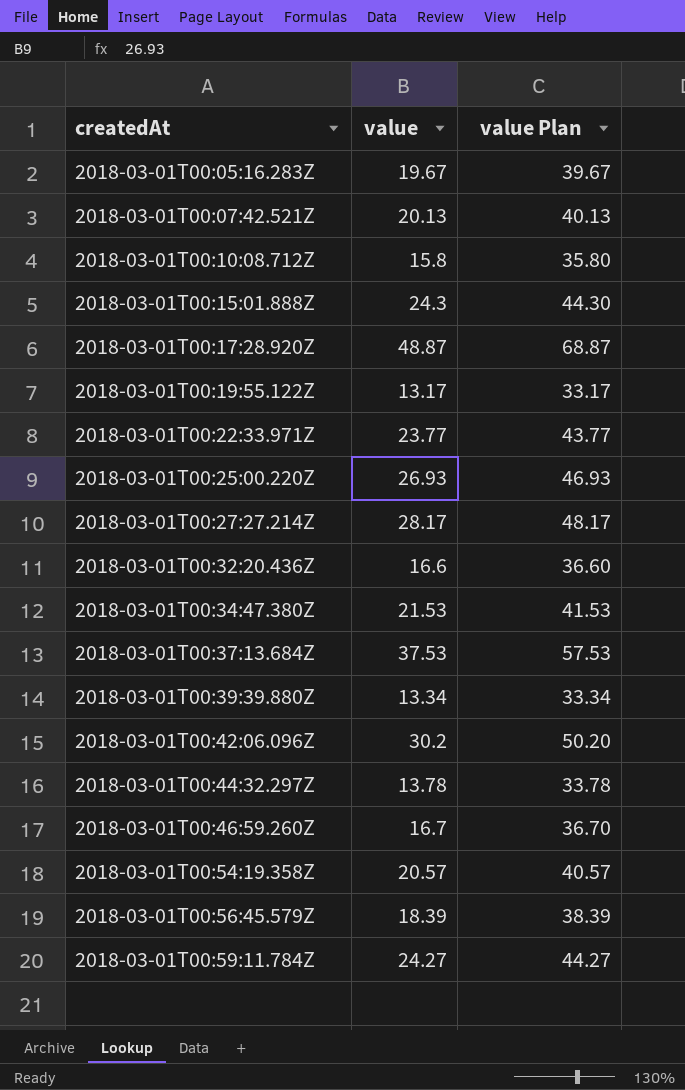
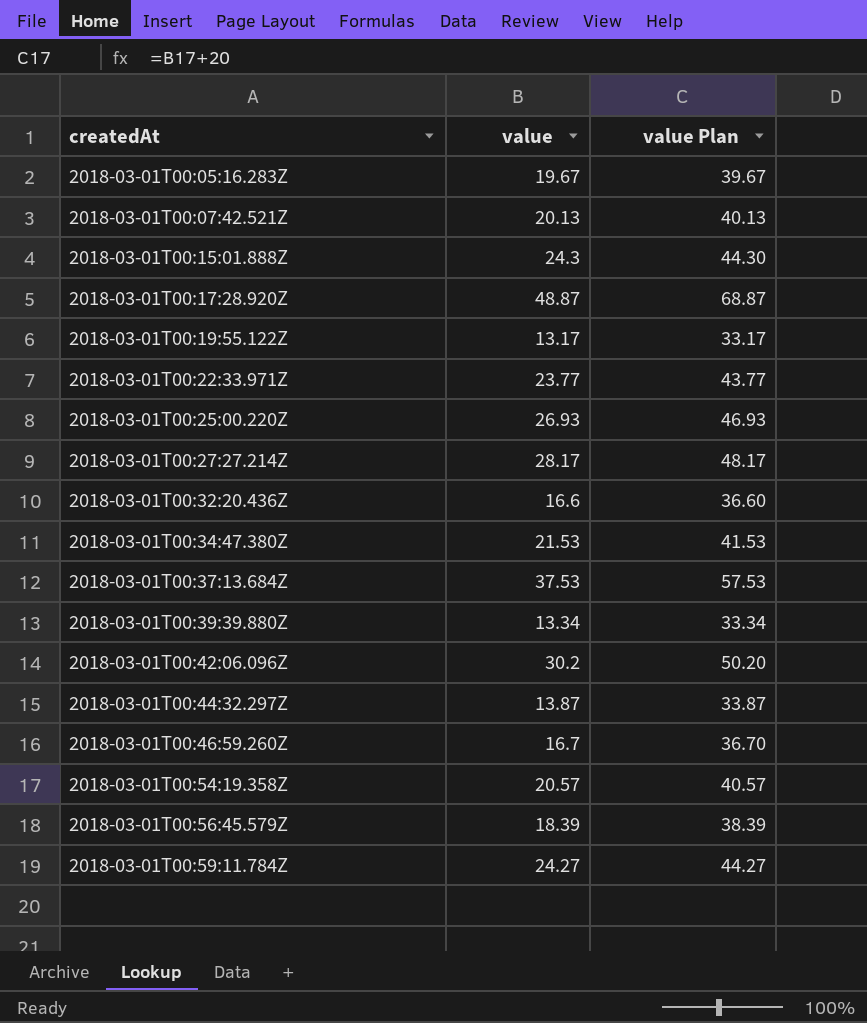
row 2018-03-01T00:10:08.712Z: 15.8 | 35.80 -> none
2018-03-01T00:44:32.297Z | value: 13.78 -> 13.87
2018-03-01T00:44:32.297Z | value Plan: 33.78 -> 33.87

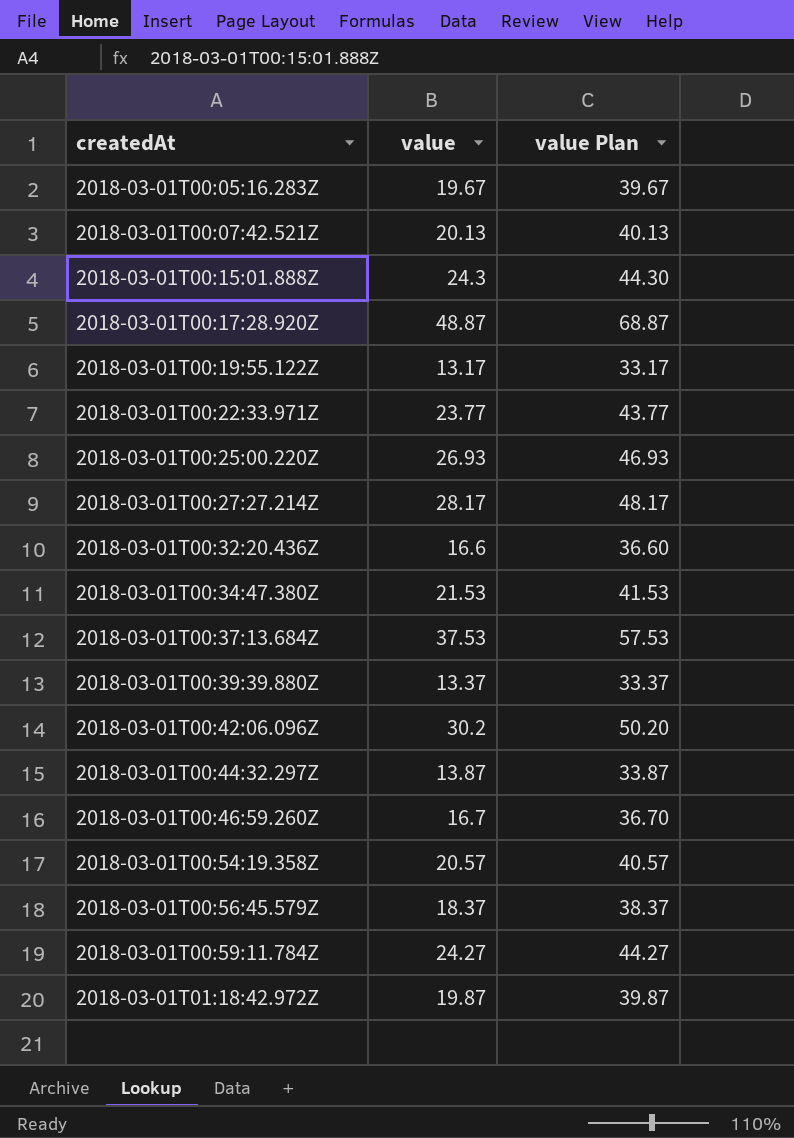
2018-03-01T00:39:39.880Z | value: 13.34 -> 13.37
2018-03-01T00:39:39.880Z | value Plan: 33.34 -> 33.37
2018-03-01T00:56:45.579Z | value: 18.39 -> 18.37
2018-03-01T00:56:45.579Z | value Plan: 38.39 -> 38.37
row 2018-03-01T01:18:42.972Z: none -> 19.87 | 39.87

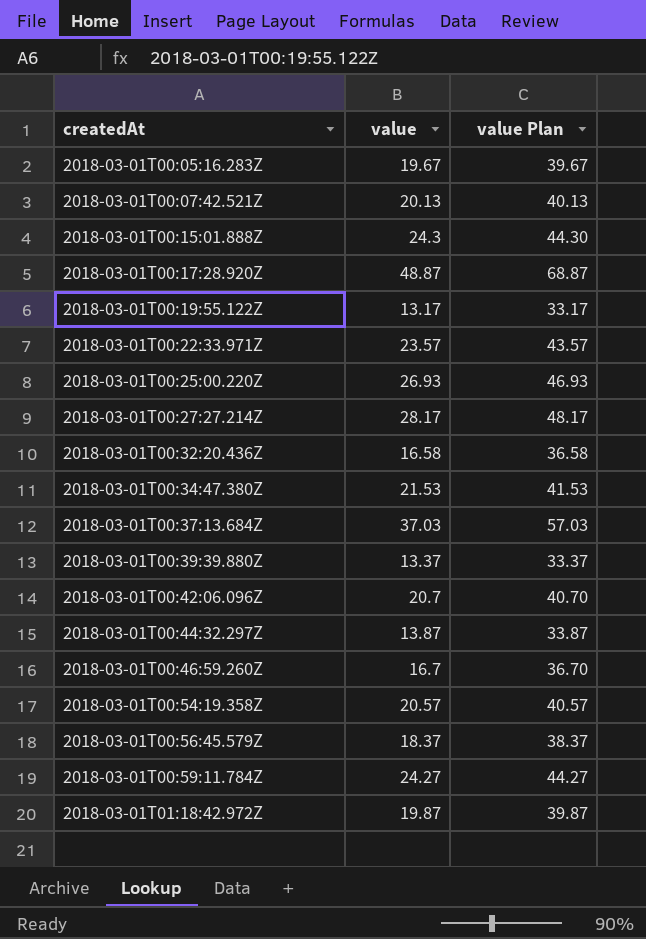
2018-03-01T00:22:33.971Z | value: 23.77 -> 23.57
2018-03-01T00:22:33.971Z | value Plan: 43.77 -> 43.57
2018-03-01T00:32:20.436Z | value: 16.6 -> 16.58
2018-03-01T00:32:20.436Z | value Plan: 36.60 -> 36.58
2018-03-01T00:37:13.684Z | value: 37.53 -> 37.03
2018-03-01T00:37:13.684Z | value Plan: 57.53 -> 57.03
2018-03-01T00:42:06.096Z | value: 30.2 -> 20.7
2018-03-01T00:42:06.096Z | value Plan: 50.20 -> 40.70

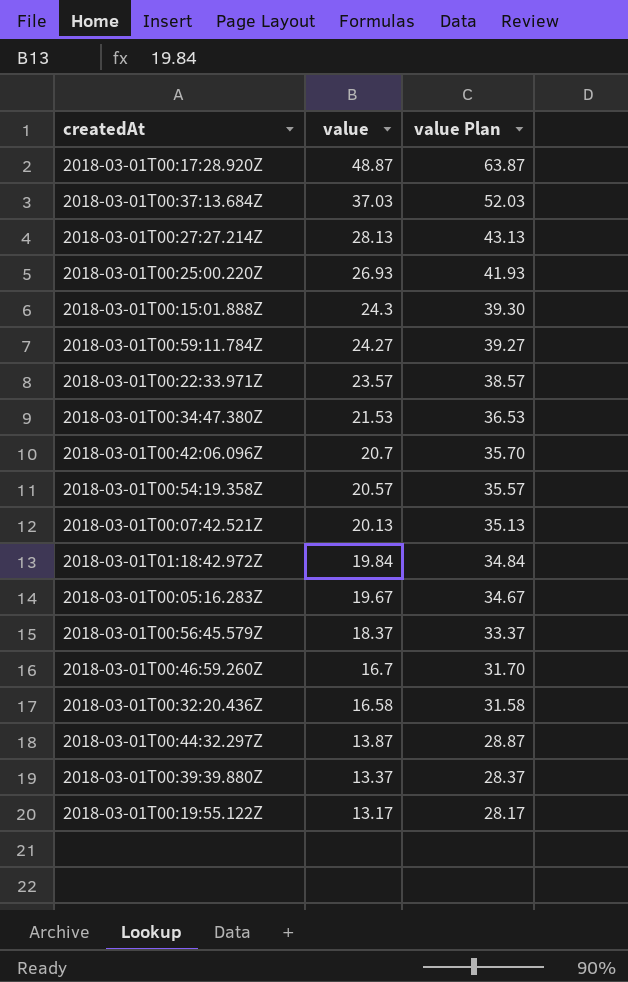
row order: createdAt ascending -> value descending
column value Plan | formula: [value] + 20 -> [value] + 15
2018-03-01T00:27:27.214Z | value: 28.17 -> 28.13
2018-03-01T01:18:42.972Z | value: 19.87 -> 19.84

